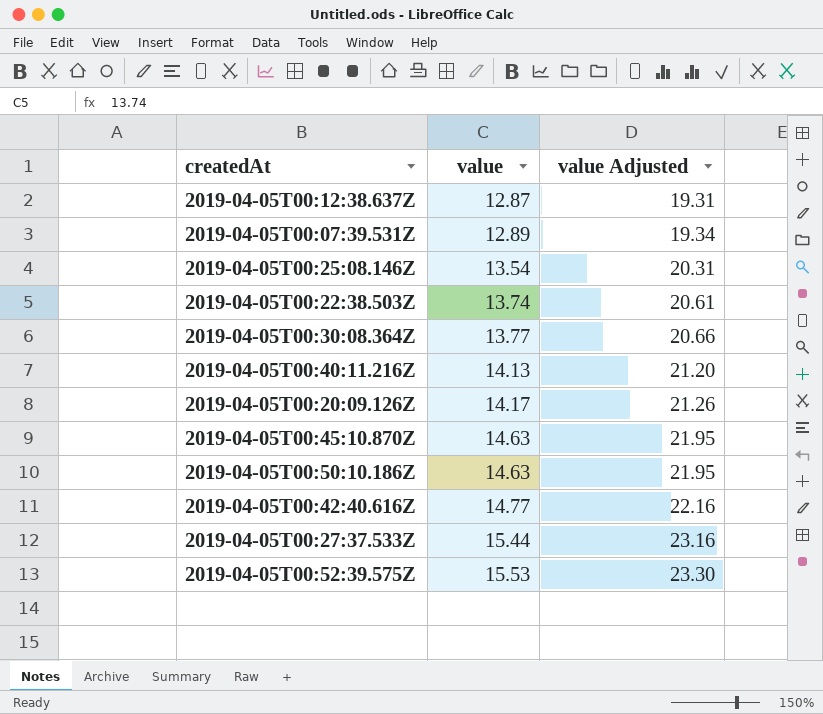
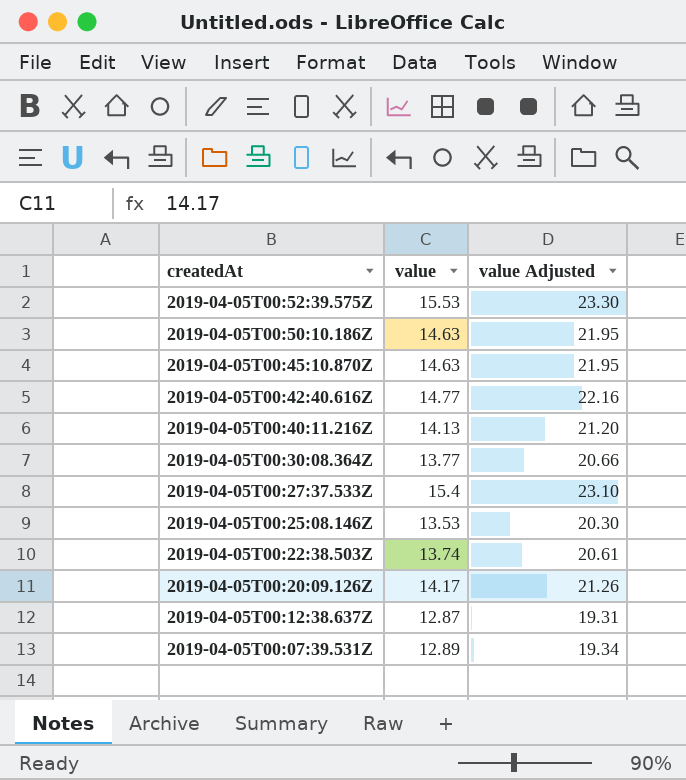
row order: value ascending -> createdAt descending
2019-04-05T00:27:37.533Z | value: 15.44 -> 15.4
2019-04-05T00:27:37.533Z | value Adjusted: 23.16 -> 23.10
2019-04-05T00:25:08.146Z | value: 13.54 -> 13.53
2019-04-05T00:25:08.146Z | value Adjusted: 20.31 -> 20.30

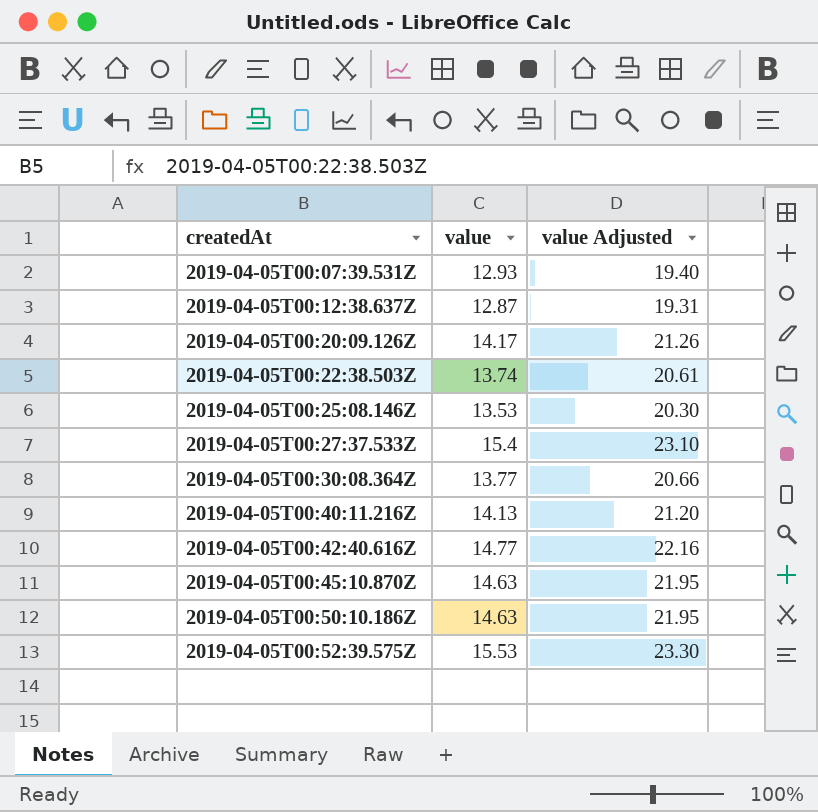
row order: createdAt descending -> createdAt ascending
2019-04-05T00:07:39.531Z | value: 12.89 -> 12.93
2019-04-05T00:07:39.531Z | value Adjusted: 19.34 -> 19.40

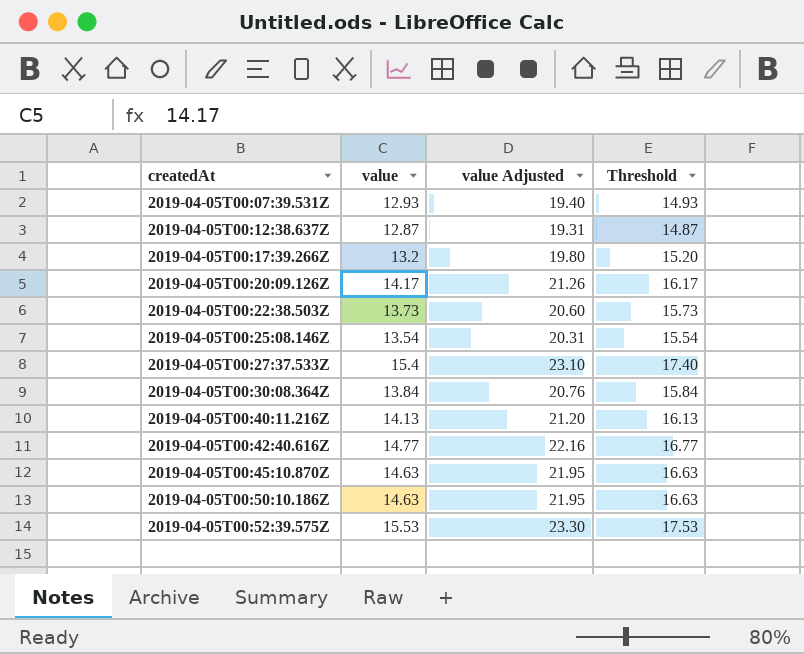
column Threshold | formula: none -> [value] + 2
row 2019-04-05T00:17:39.266Z: none -> 13.2 | 19.80 | 15.20
2019-04-05T00:22:38.503Z | value: 13.74 -> 13.73
2019-04-05T00:22:38.503Z | value Adjusted: 20.61 -> 20.60
2019-04-05T00:25:08.146Z | value: 13.53 -> 13.54
2019-04-05T00:25:08.146Z | value Adjusted: 20.30 -> 20.31
2019-04-05T00:30:08.364Z | value: 13.77 -> 13.84
2019-04-05T00:30:08.364Z | value Adjusted: 20.66 -> 20.76

